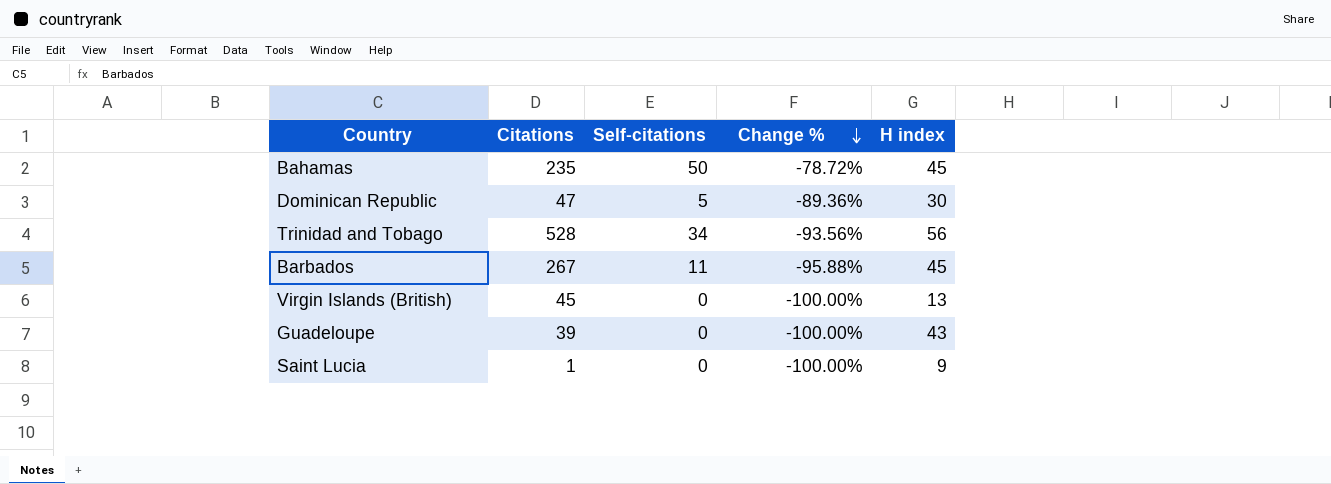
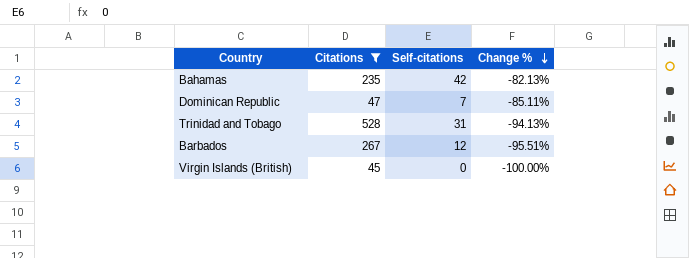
filter: none -> Citations >= 45
column H index | position: 5 -> none
Bahamas | Self-citations: 50 -> 42
Bahamas | Change %: -78.72% -> -82.13%
Dominican Republic | Self-citations: 5 -> 7
Dominican Republic | Change %: -89.36% -> -85.11%
Trinidad and Tobago | Self-citations: 34 -> 31
Trinidad and Tobago | Change %: -93.56% -> -94.13%
Barbados | Self-citations: 11 -> 12
Barbados | Change %: -95.88% -> -95.51%

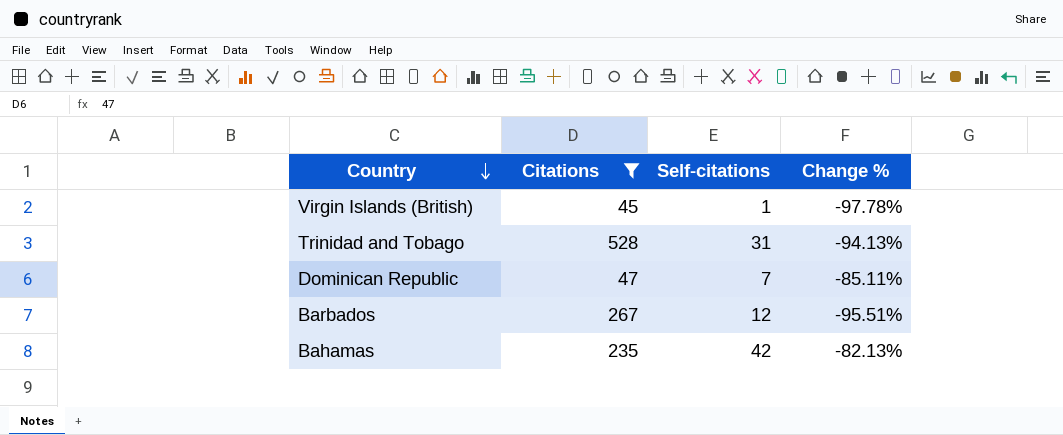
row order: Change % descending -> Country descending
Virgin Islands (British) | Self-citations: 0 -> 1
Virgin Islands (British) | Change %: -100.00% -> -97.78%

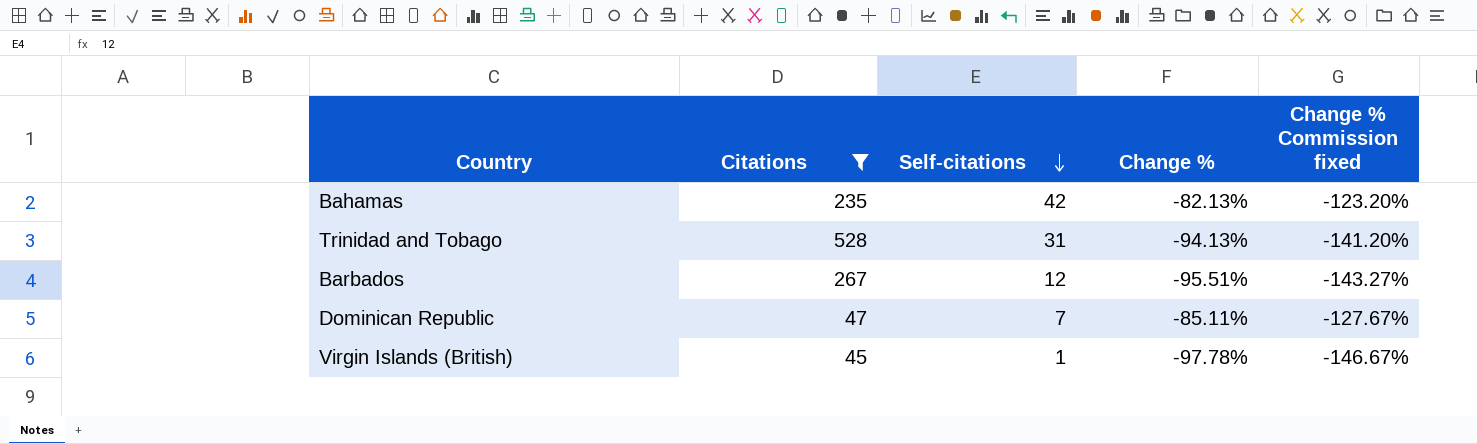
row order: Country descending -> Self-citations descending
column Change % Commission fixed | formula: none -> [Change %] * 1.5

